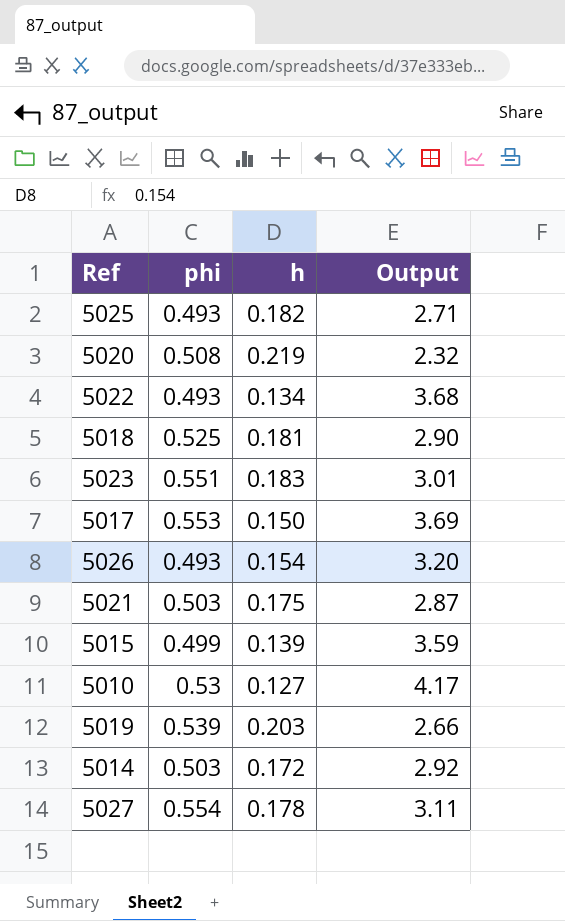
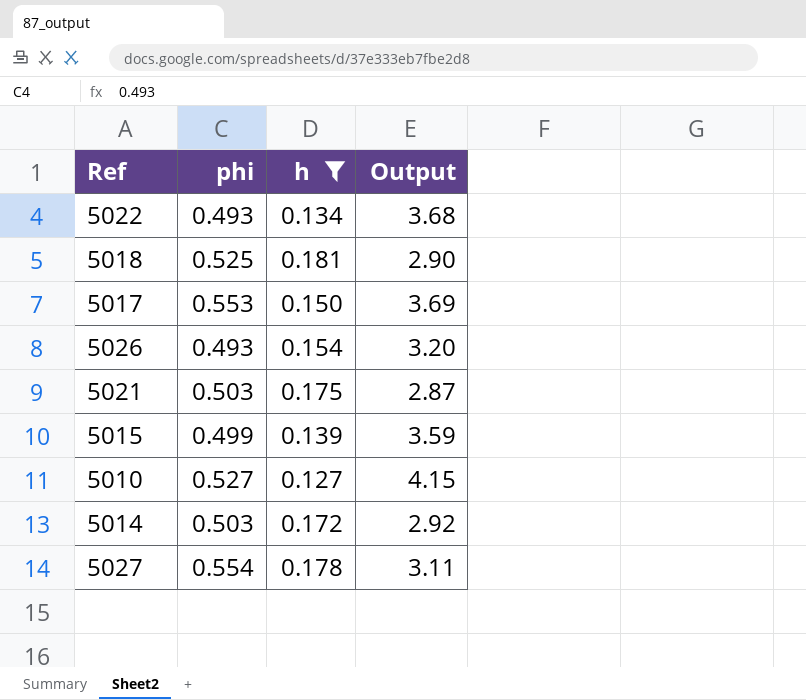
filter: none -> h <= 0.181
5010 | phi: 0.53 -> 0.527
5010 | Output: 4.17 -> 4.15

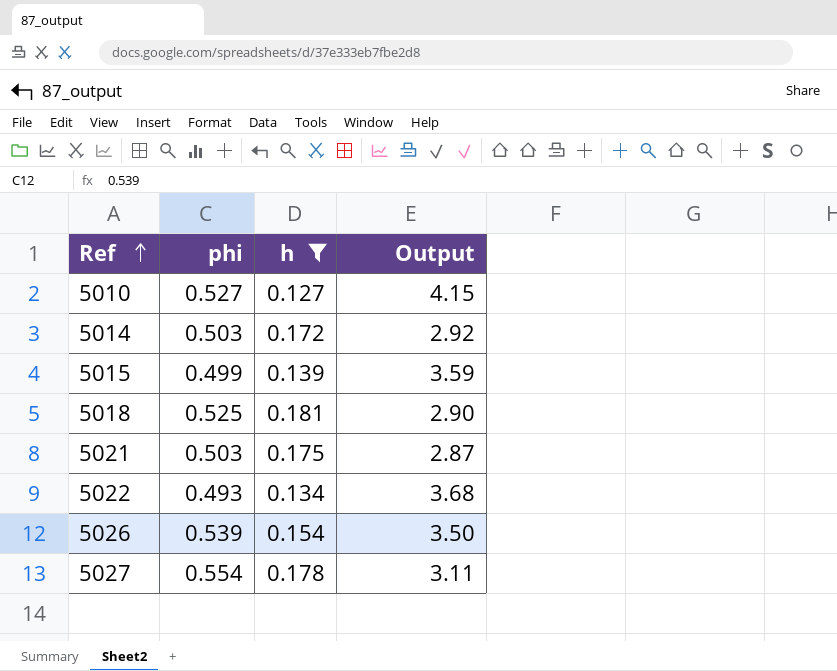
row order: none -> Ref ascending
row 5017: 0.553 | 0.150 | 3.69 -> none
5026 | phi: 0.493 -> 0.539
5026 | Output: 3.20 -> 3.50

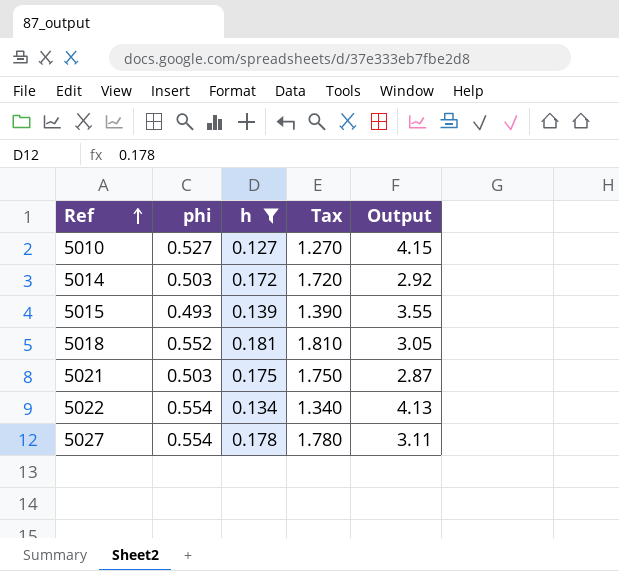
column Tax | formula: none -> [h] * 10
row 5026: 0.539 | 0.154 | 3.50 -> none
5015 | phi: 0.499 -> 0.493
5015 | Output: 3.59 -> 3.55
5018 | phi: 0.525 -> 0.552
5018 | Output: 2.90 -> 3.05
5022 | phi: 0.493 -> 0.554
5022 | Output: 3.68 -> 4.13

